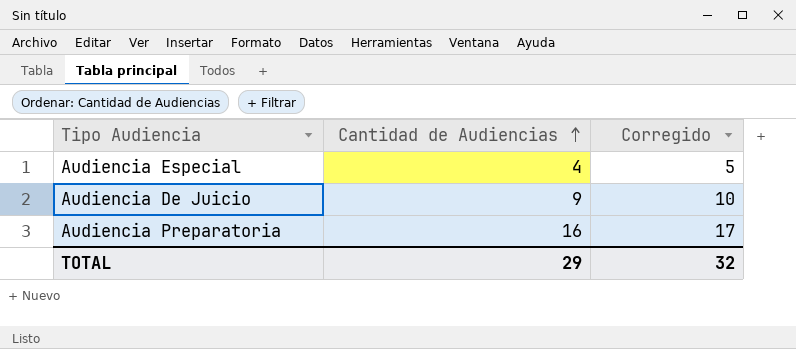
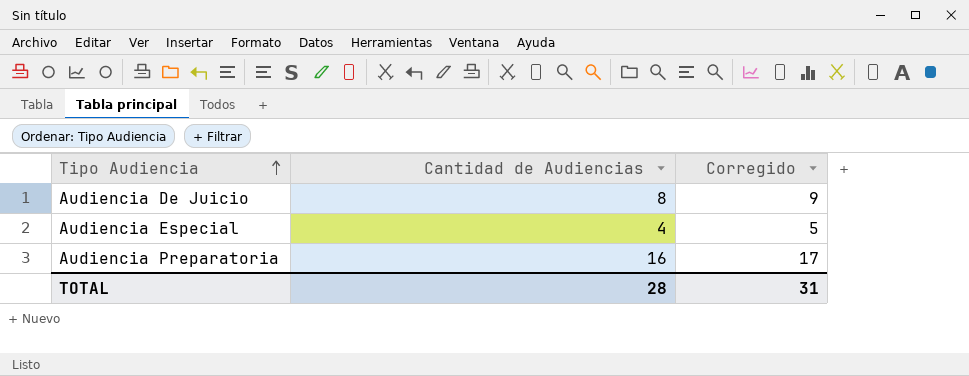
row order: Cantidad de Audiencias ascending -> Tipo Audiencia ascending
Audiencia De Juicio | Cantidad de Audiencias: 9 -> 8
Audiencia De Juicio | Corregido: 10 -> 9
TOTAL | Cantidad de Audiencias: 29 -> 28
TOTAL | Corregido: 32 -> 31

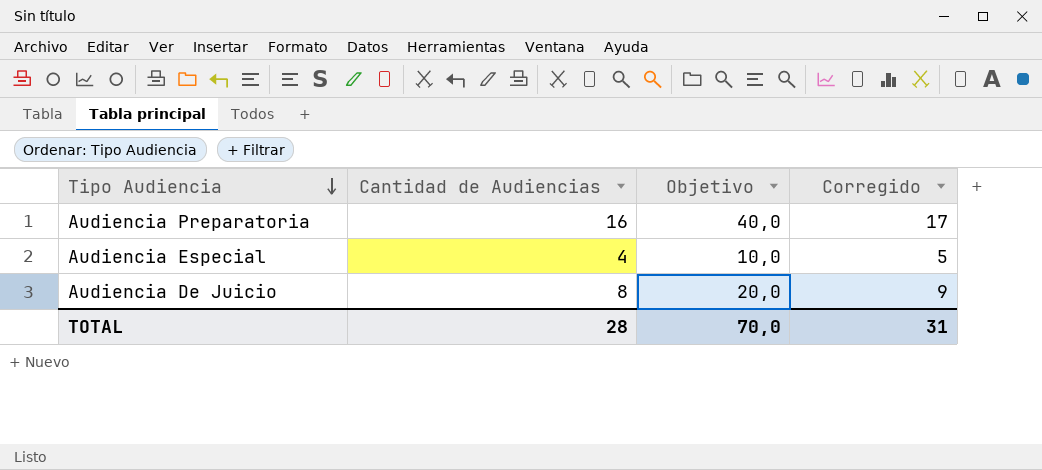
row order: Tipo Audiencia ascending -> Tipo Audiencia descending
column Objetivo | formula: none -> [Cantidad de Audiencias] * 2,5

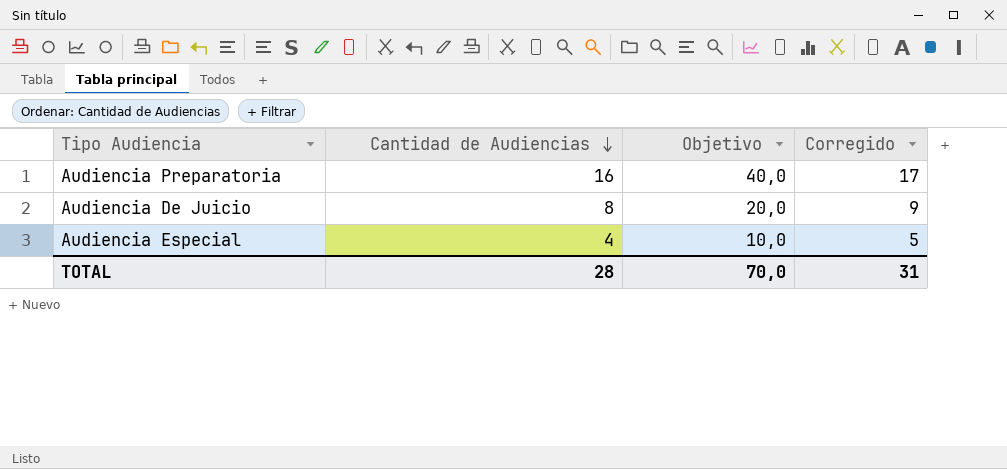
row order: Tipo Audiencia descending -> Cantidad de Audiencias descending

